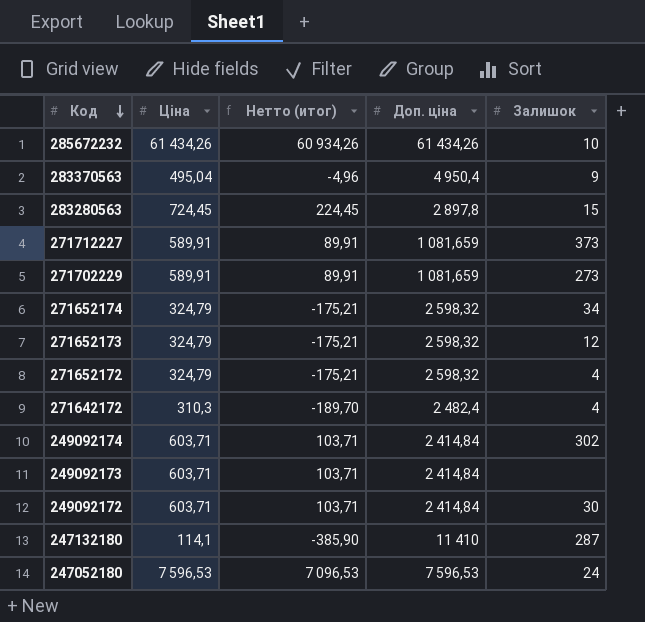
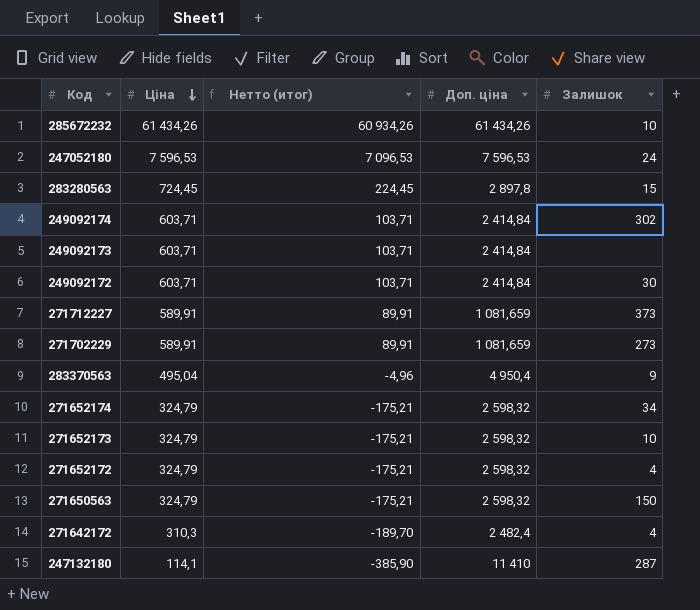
row order: Код descending -> Ціна descending
271652173 | Залишок: 12 -> 10
row 271650563: none -> 324,79 | -175,21 | 2 598,32 | 150

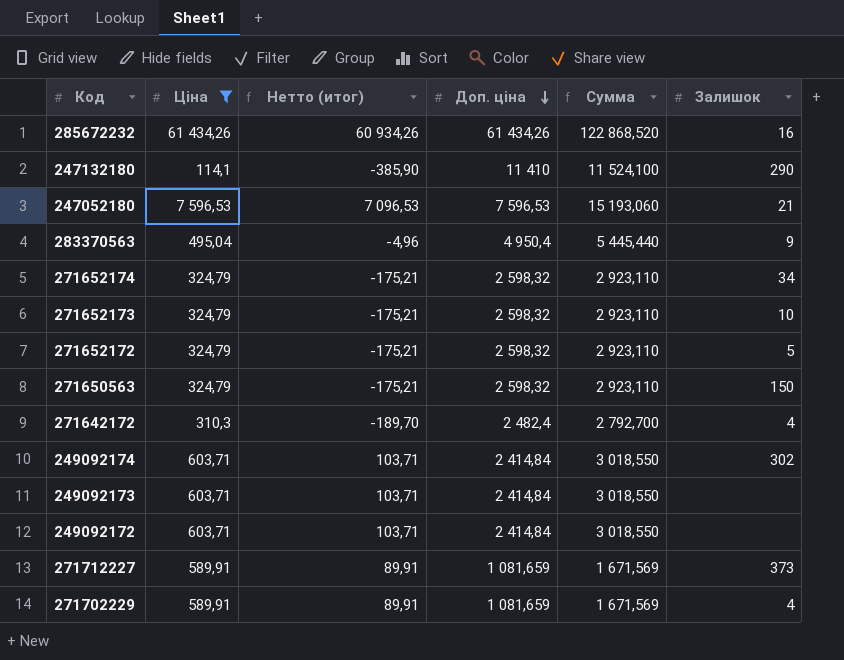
filter: none -> Ціна != 724,45
row order: Ціна descending -> Доп. ціна descending
column Сумма | formula: none -> [Ціна] + [Доп. ціна]
285672232 | Залишок: 10 -> 16
247132180 | Залишок: 287 -> 290
247052180 | Залишок: 24 -> 21
271652172 | Залишок: 4 -> 5
249092172 | Залишок: 30 -> none
271702229 | Залишок: 273 -> 4

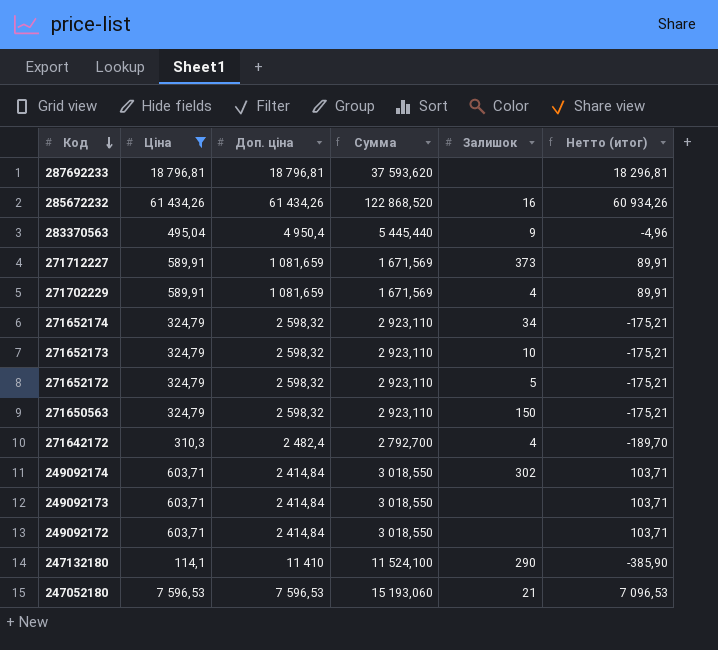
row order: Доп. ціна descending -> Код descending
column Нетто (итог) | position: 3 -> 6
row 287692233: none -> 18 796,81 | 18 796,81 | 37 593,620 | none | 18 296,81

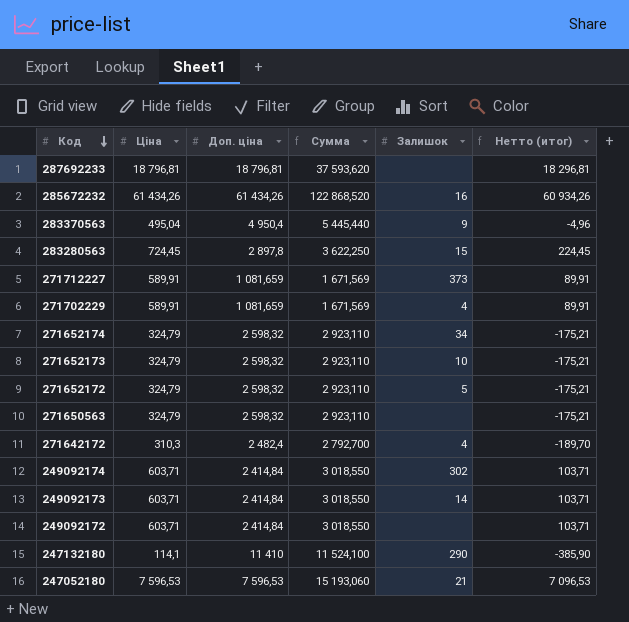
filter: Ціна != 724,45 -> none
271650563 | Залишок: 150 -> none
249092173 | Залишок: none -> 14

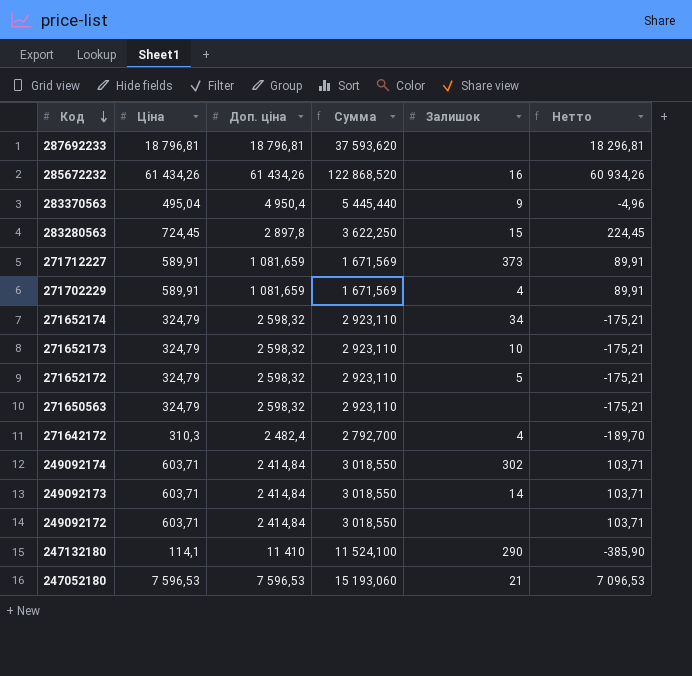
column name: Нетто (итог) -> Нетто

